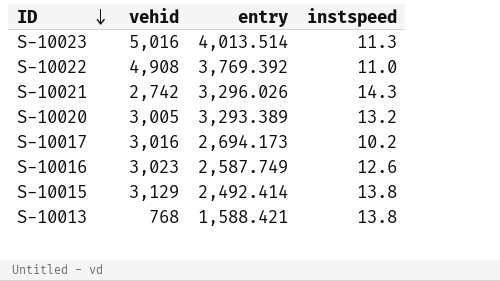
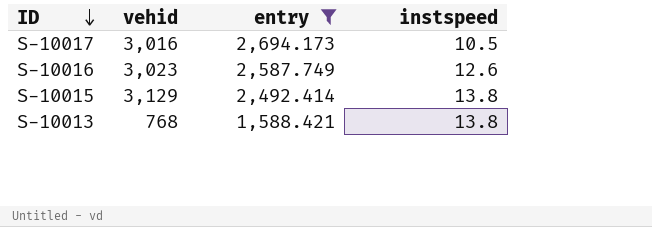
filter: none -> entry <= 2,694.173
S-10017 | instspeed: 10.2 -> 10.5

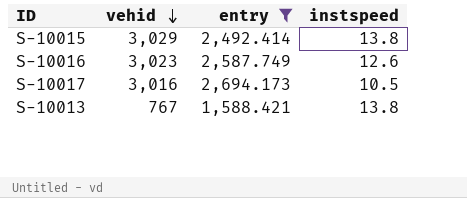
row order: ID descending -> vehid descending
S-10015 | vehid: 3,129 -> 3,029
S-10013 | vehid: 768 -> 767

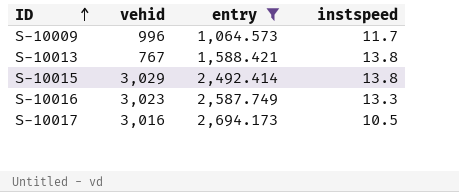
row order: vehid descending -> ID ascending
row S-10009: none -> 996 | 1,064.573 | 11.7
S-10016 | instspeed: 12.6 -> 13.3

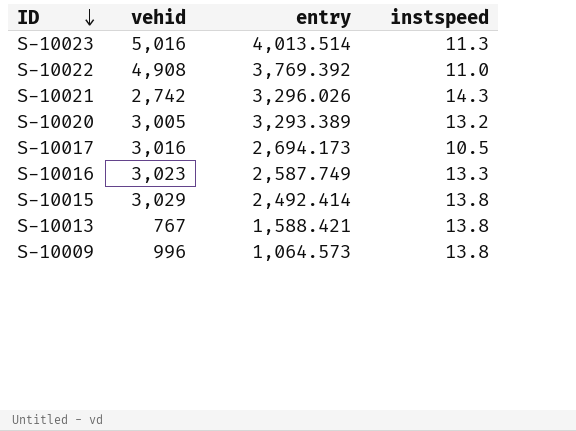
filter: entry <= 2,694.173 -> none
row order: ID ascending -> ID descending
S-10009 | instspeed: 11.7 -> 13.8

